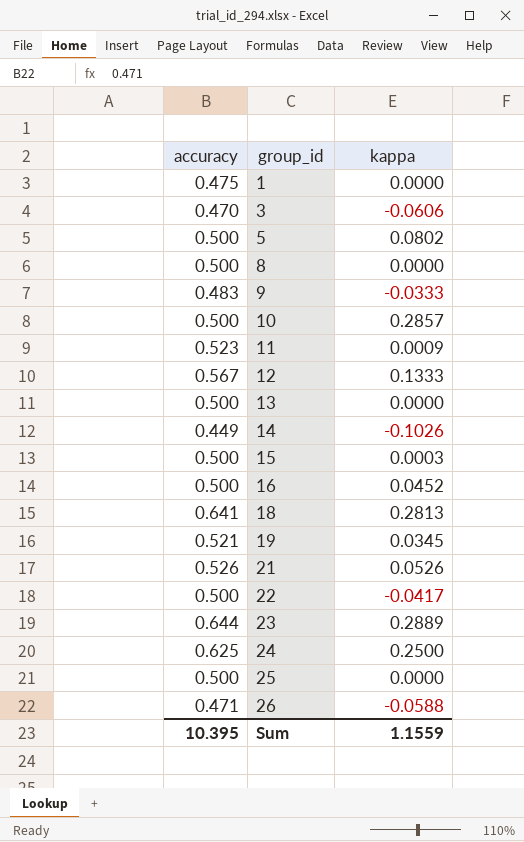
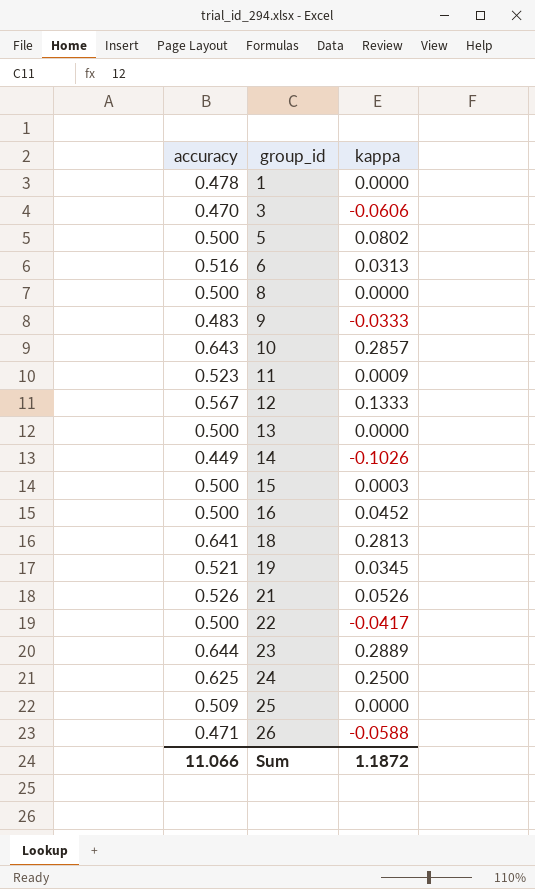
1 | accuracy: 0.475 -> 0.478
row 6: none -> 0.516 | 0.0313
10 | accuracy: 0.500 -> 0.643
25 | accuracy: 0.500 -> 0.509
Sum | accuracy: 10.395 -> 11.066
Sum | kappa: 1.1559 -> 1.1872

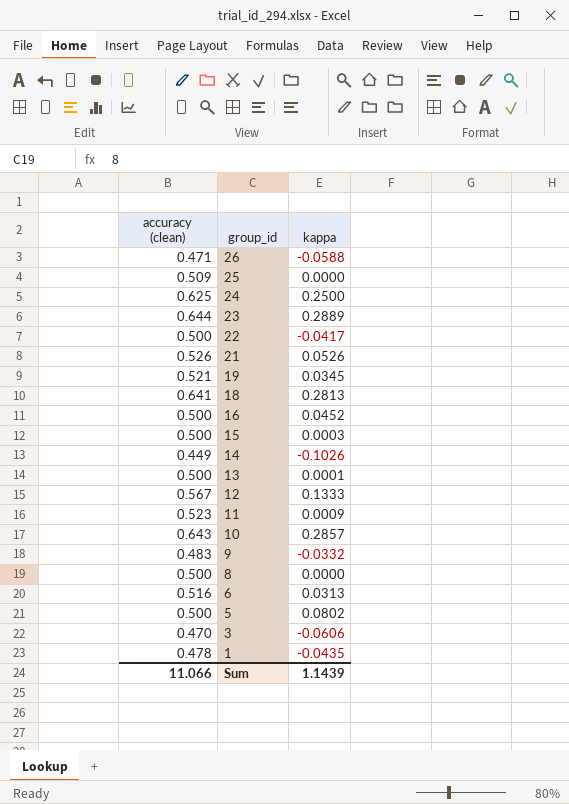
row order: group_id ascending -> group_id descending
column name: accuracy -> accuracy (clean)
13 | kappa: 0.0000 -> 0.0001
9 | kappa: -0.0333 -> -0.0332
1 | kappa: 0.0000 -> -0.0435
Sum | kappa: 1.1872 -> 1.1439

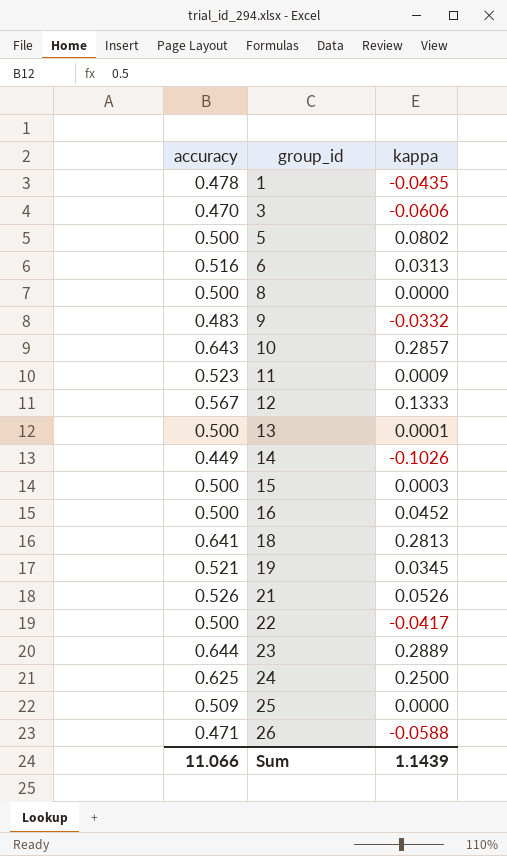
row order: group_id descending -> group_id ascending
column name: accuracy (clean) -> accuracy

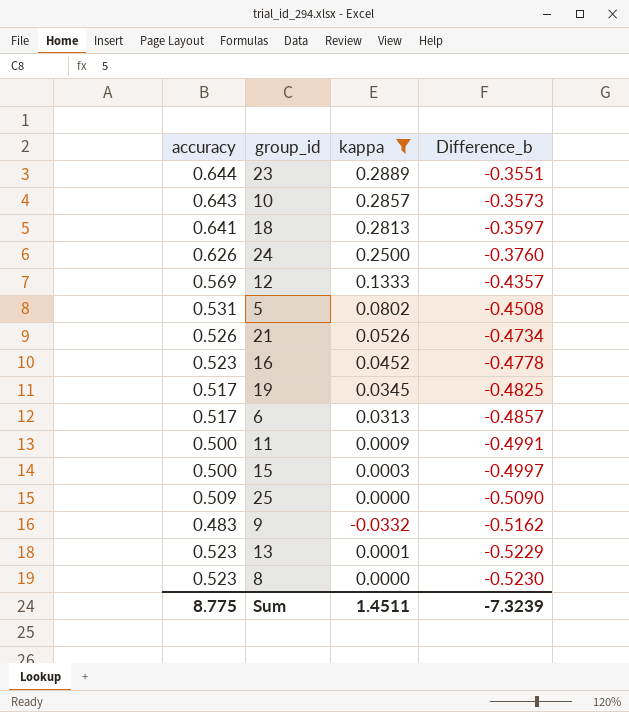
filter: none -> kappa >= -0.0332
row order: group_id ascending -> Difference_b descending
column Difference_b | formula: none -> [kappa] - [accuracy]
24 | accuracy: 0.625 -> 0.626
12 | accuracy: 0.567 -> 0.569
5 | accuracy: 0.500 -> 0.531
16 | accuracy: 0.500 -> 0.523
19 | accuracy: 0.521 -> 0.517
6 | accuracy: 0.516 -> 0.517
11 | accuracy: 0.523 -> 0.500
13 | accuracy: 0.500 -> 0.523
8 | accuracy: 0.500 -> 0.523
Sum | accuracy: 11.066 -> 8.775
Sum | kappa: 1.1439 -> 1.4511

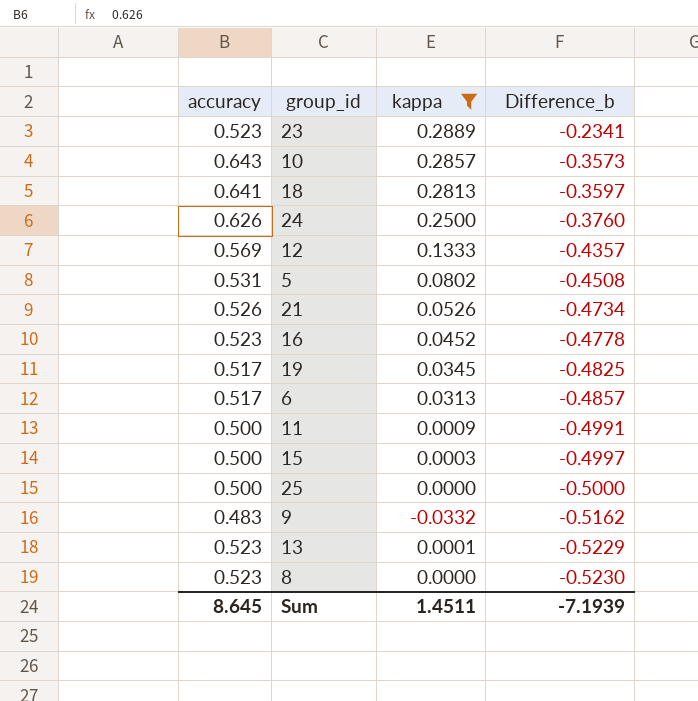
23 | accuracy: 0.644 -> 0.523
23 | Difference_b: -0.3551 -> -0.2341
25 | accuracy: 0.509 -> 0.500
25 | Difference_b: -0.5090 -> -0.5000
Sum | accuracy: 8.775 -> 8.645
Sum | Difference_b: -7.3239 -> -7.1939

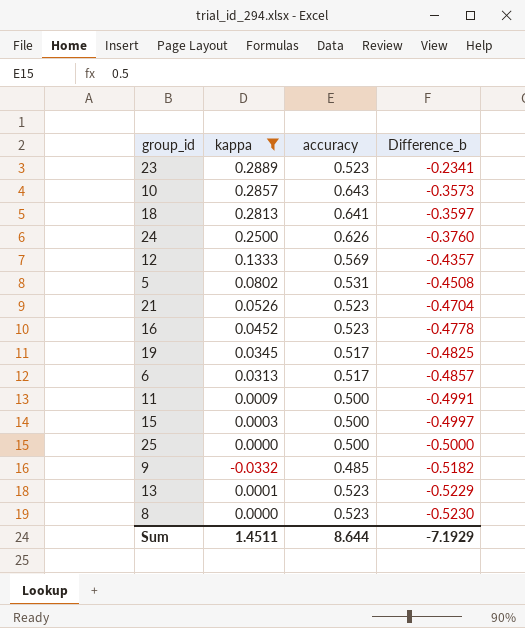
column accuracy | position: 1 -> 3
21 | accuracy: 0.526 -> 0.523
21 | Difference_b: -0.4734 -> -0.4704
9 | accuracy: 0.483 -> 0.485
9 | Difference_b: -0.5162 -> -0.5182
Sum | accuracy: 8.645 -> 8.644
Sum | Difference_b: -7.1939 -> -7.1929

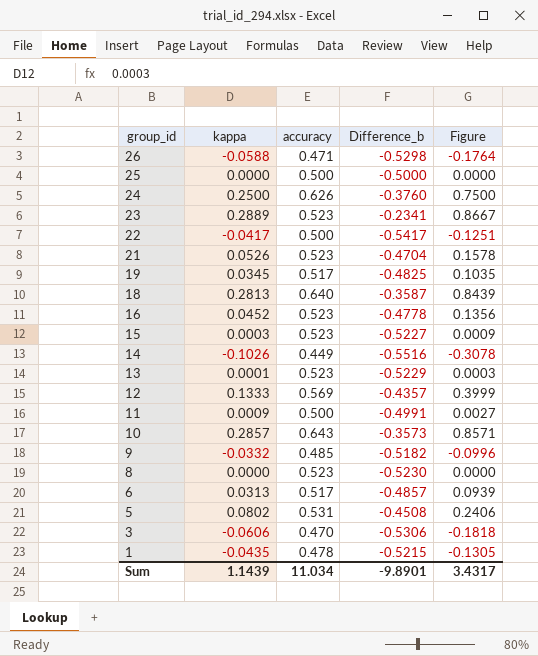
filter: kappa >= -0.0332 -> none
row order: Difference_b descending -> group_id descending
column Figure | formula: none -> [kappa] * 3
18 | accuracy: 0.641 -> 0.640
18 | Difference_b: -0.3597 -> -0.3587
15 | accuracy: 0.500 -> 0.523
15 | Difference_b: -0.4997 -> -0.5227
Sum | kappa: 1.4511 -> 1.1439
Sum | accuracy: 8.644 -> 11.034
Sum | Difference_b: -7.1929 -> -9.8901

